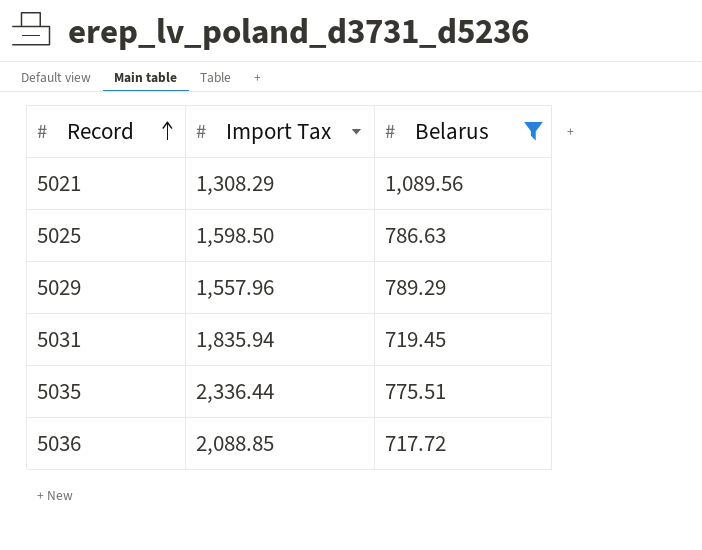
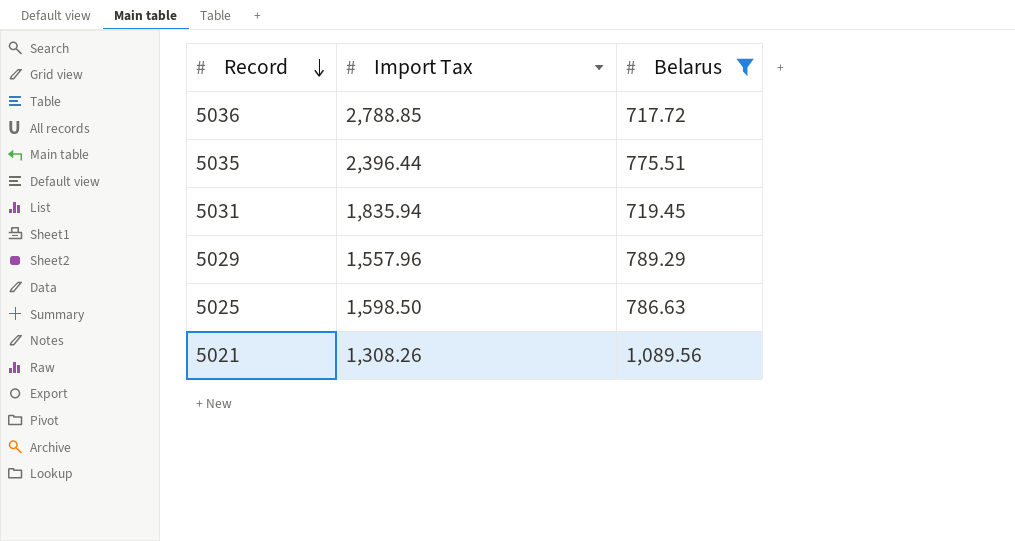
row order: Record ascending -> Record descending
5036 | Import Tax: 2,088.85 -> 2,788.85
5035 | Import Tax: 2,336.44 -> 2,396.44
5021 | Import Tax: 1,308.29 -> 1,308.26

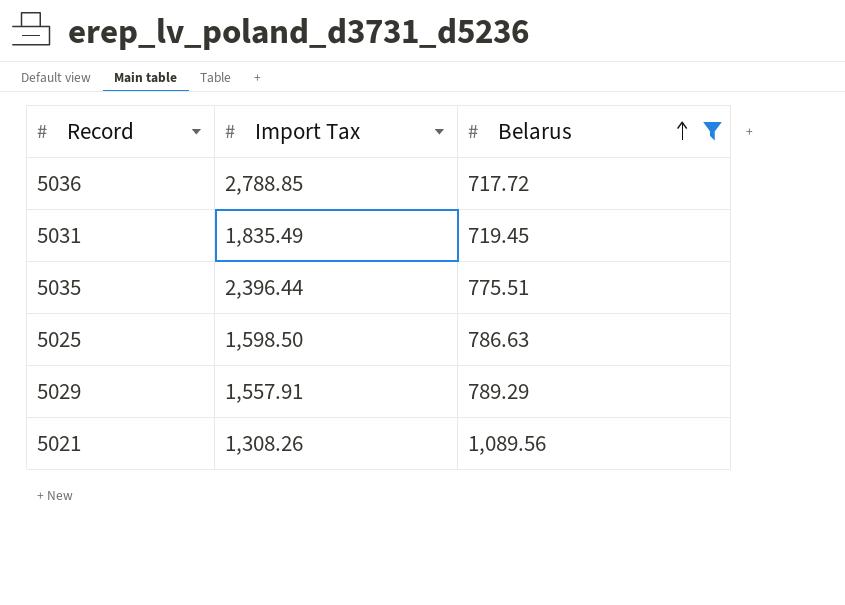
row order: Record descending -> Belarus ascending
5031 | Import Tax: 1,835.94 -> 1,835.49
5029 | Import Tax: 1,557.96 -> 1,557.91

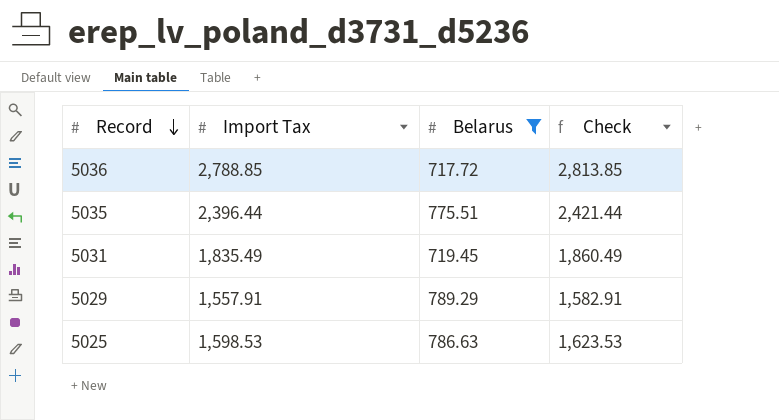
row order: Belarus ascending -> Record descending
column Check | formula: none -> [Import Tax] + 25
row 5021: 1,308.26 | 1,089.56 -> none
5025 | Import Tax: 1,598.50 -> 1,598.53

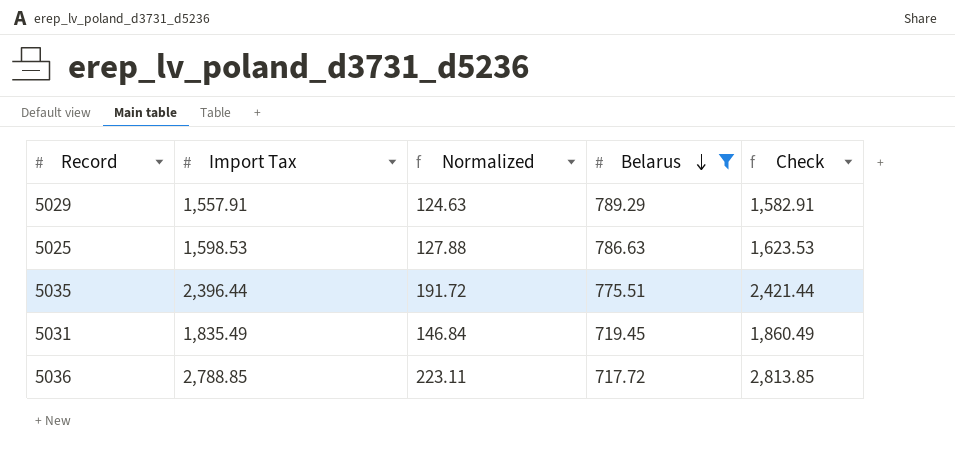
row order: Record descending -> Belarus descending
column Normalized | formula: none -> [Import Tax] * 0.08

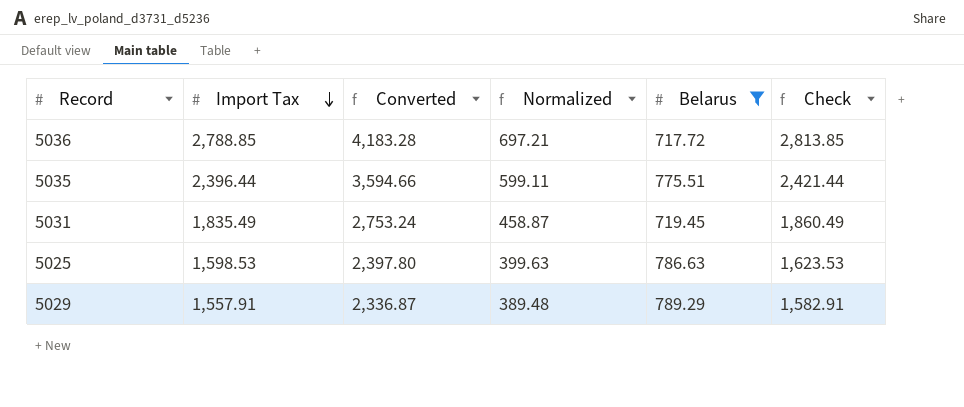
row order: Belarus descending -> Import Tax descending
column Converted | formula: none -> [Import Tax] * 1.5
column Normalized | formula: [Import Tax] * 0.08 -> [Import Tax] * 0.25

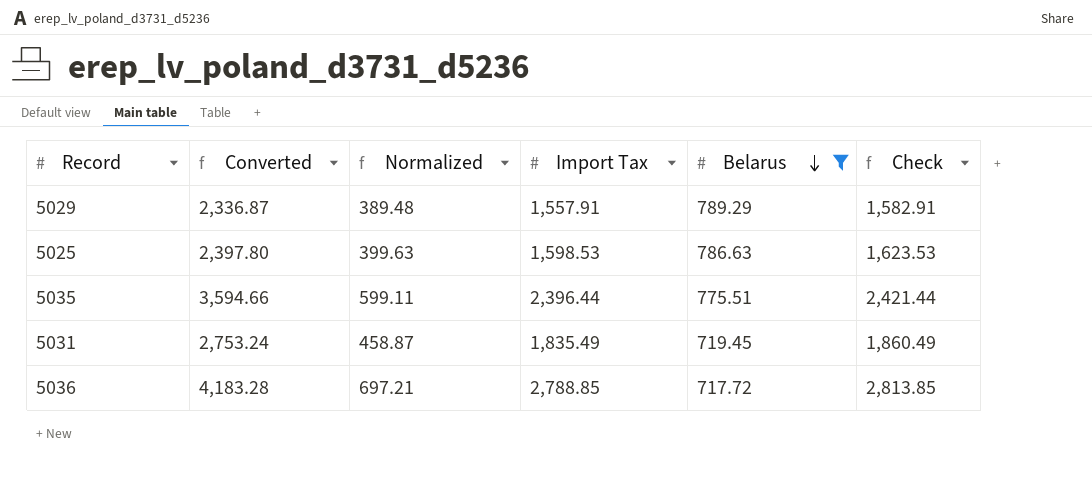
row order: Import Tax descending -> Belarus descending
column Import Tax | position: 2 -> 4

